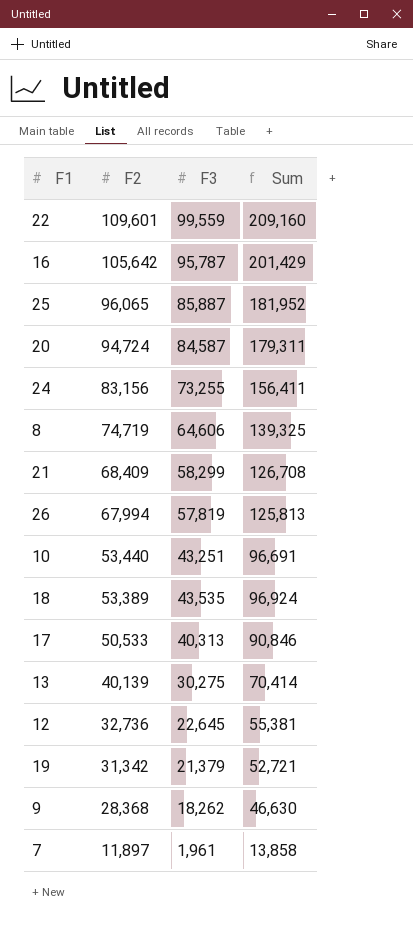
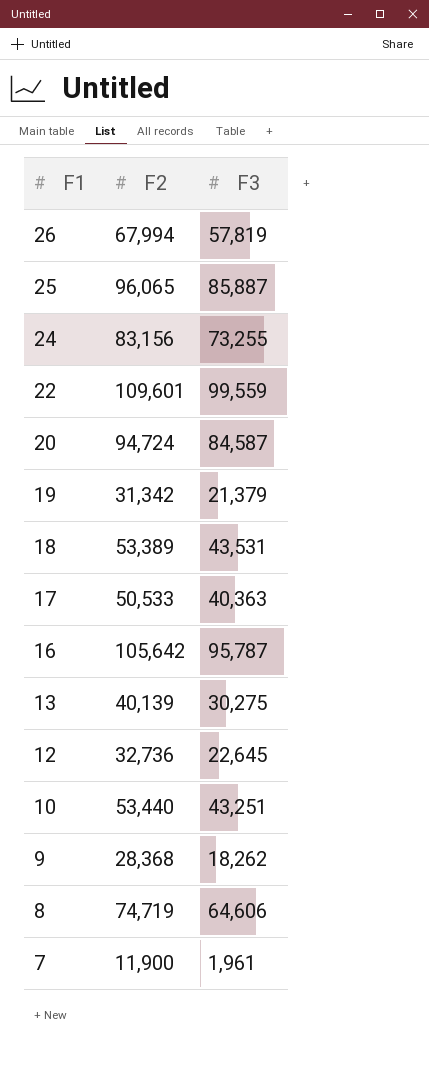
row order: F2 descending -> F1 descending
column Sum | formula: [F2] + [F3] -> none
row 21: 68,409 | 58,299 | 126,708 -> none
18 | F3: 43,535 -> 43,531
17 | F3: 40,313 -> 40,363
7 | F2: 11,897 -> 11,900

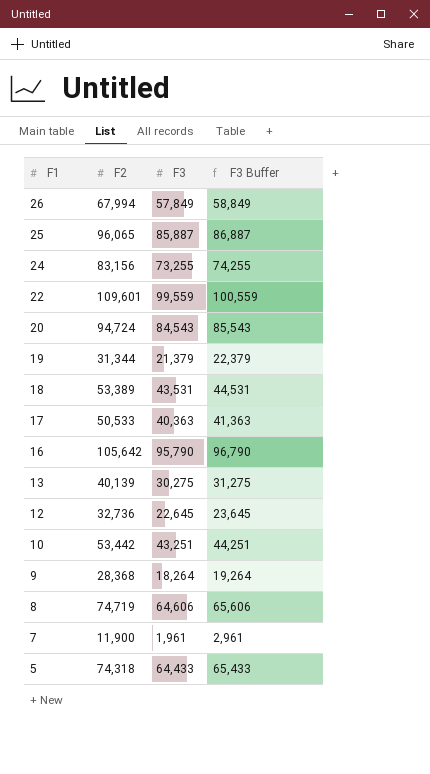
column F3 Buffer | formula: none -> [F3] + 1000
26 | F3: 57,819 -> 57,849
20 | F3: 84,587 -> 84,543
19 | F2: 31,342 -> 31,344
16 | F3: 95,787 -> 95,790
10 | F2: 53,440 -> 53,442
9 | F3: 18,262 -> 18,264
row 5: none -> 74,318 | 64,433 | 65,433

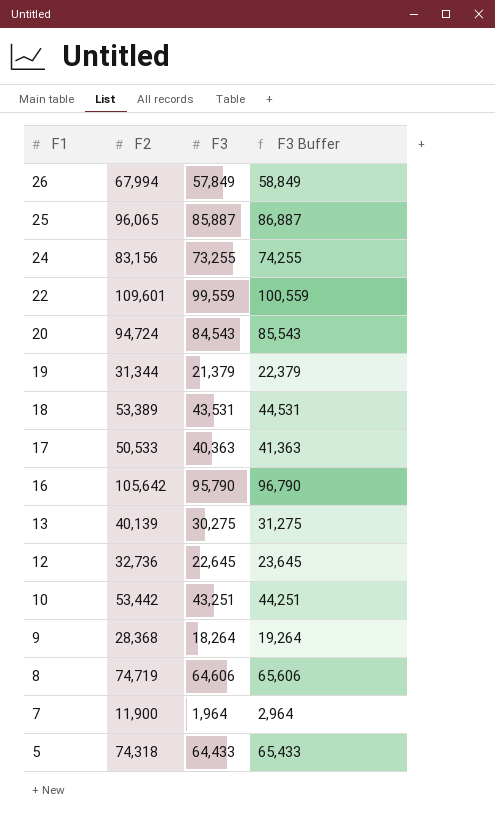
7 | F3: 1,961 -> 1,964
7 | F3 Buffer: 2,961 -> 2,964

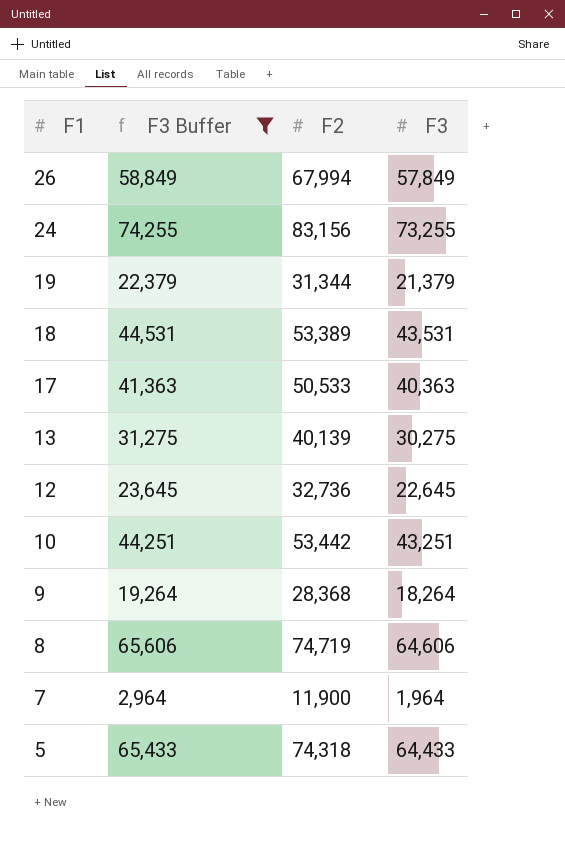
filter: none -> F3 Buffer <= 74,255
column F3 Buffer | position: 4 -> 2

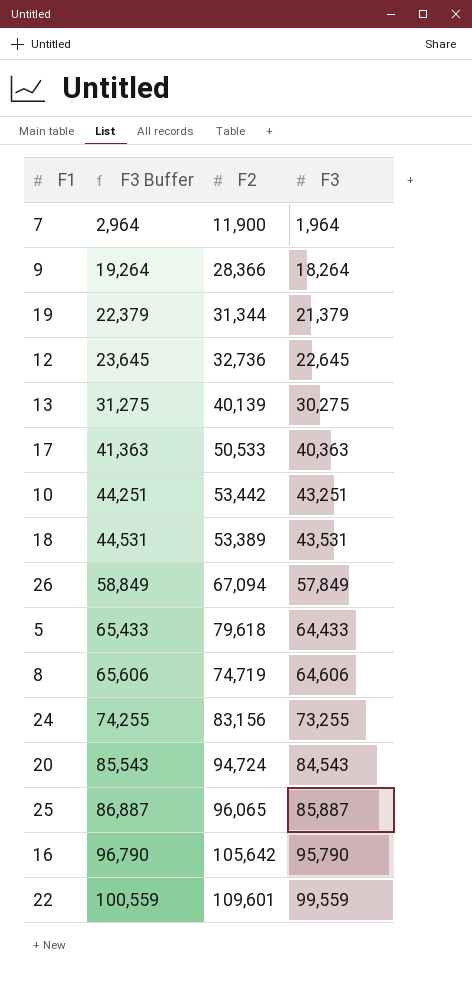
filter: F3 Buffer <= 74,255 -> none
row order: F1 descending -> F3 Buffer ascending
9 | F2: 28,368 -> 28,366
26 | F2: 67,994 -> 67,094
5 | F2: 74,318 -> 79,618

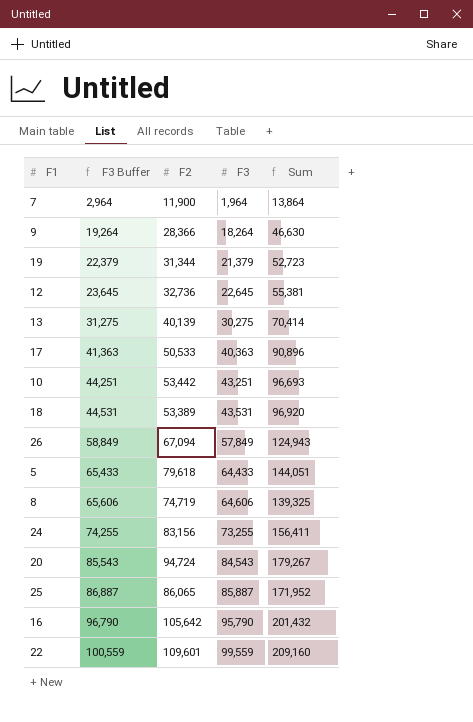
column Sum | formula: none -> [F2] + [F3]
25 | F2: 96,065 -> 86,065

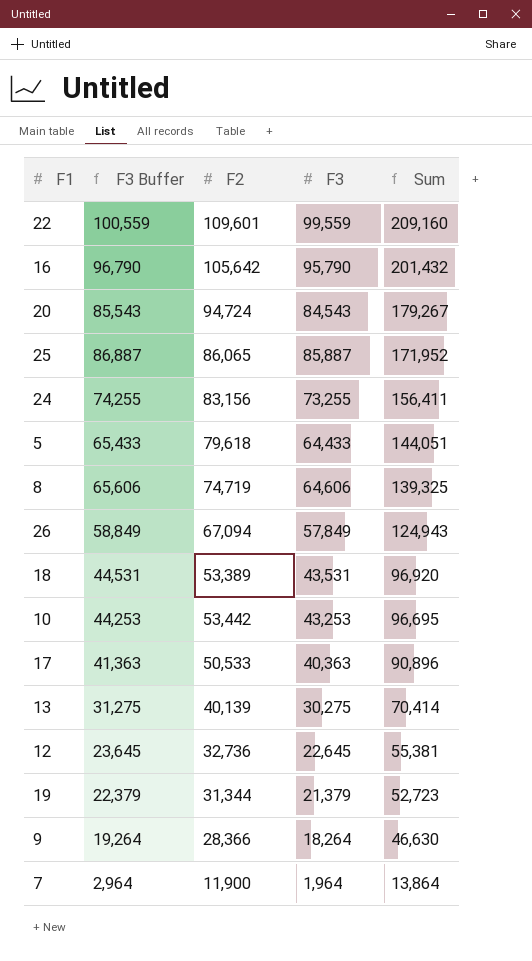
row order: F3 Buffer ascending -> Sum descending
10 | F3 Buffer: 44,251 -> 44,253
10 | F3: 43,251 -> 43,253
10 | Sum: 96,693 -> 96,695

